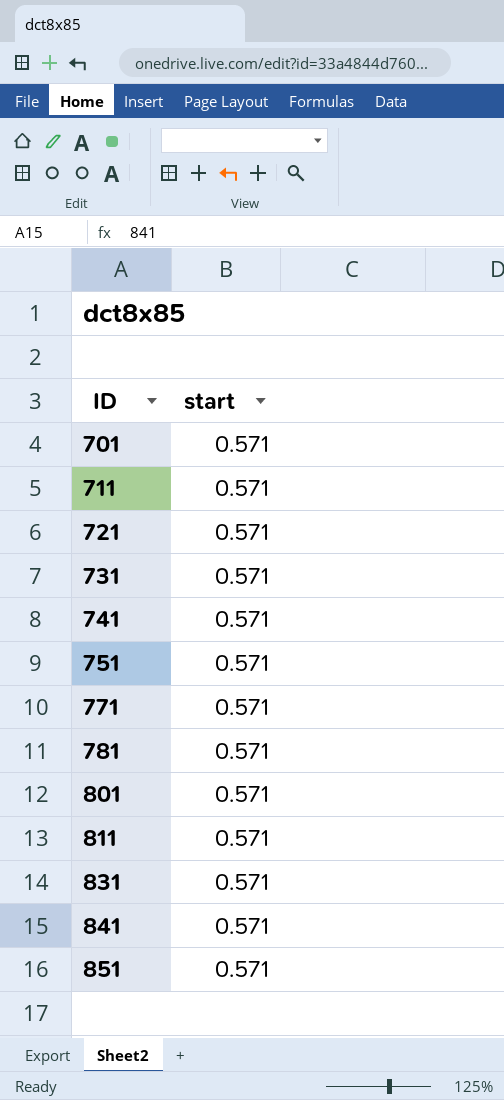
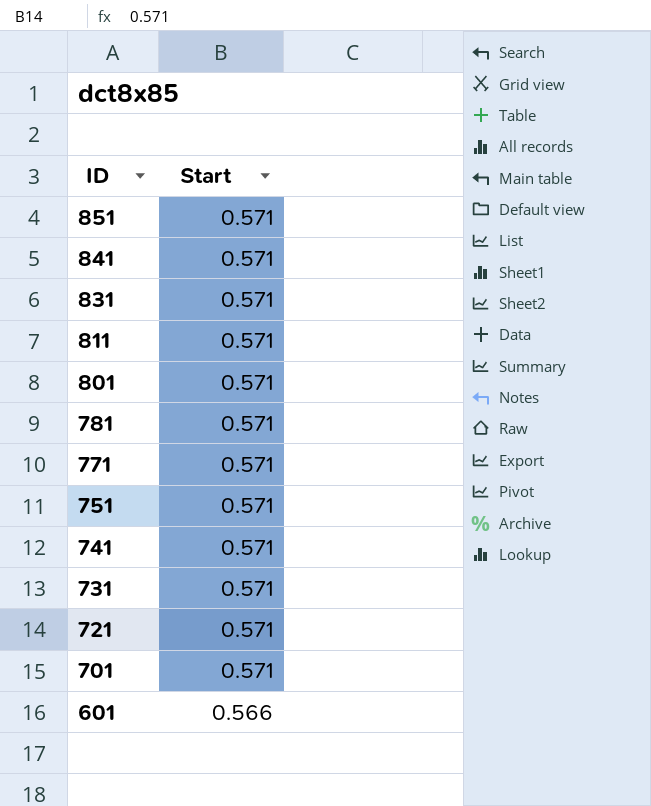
row order: ID ascending -> ID descending
column name: start -> Start
row 711: 0.571 -> none
row 601: none -> 0.566

